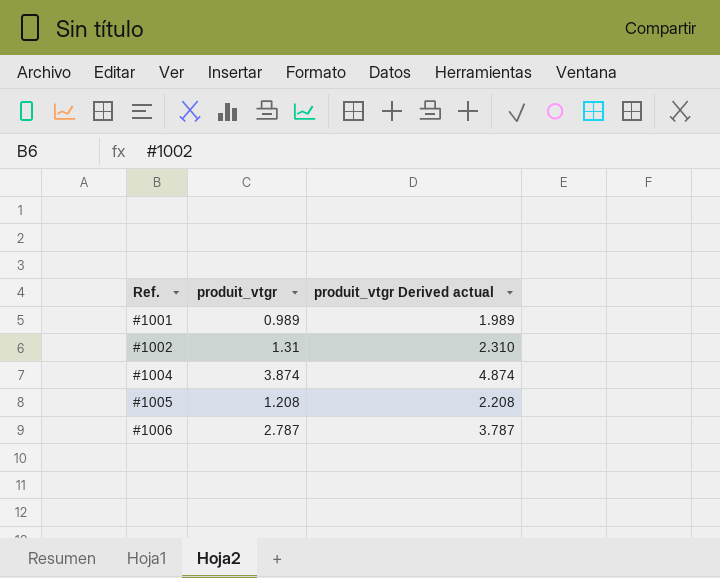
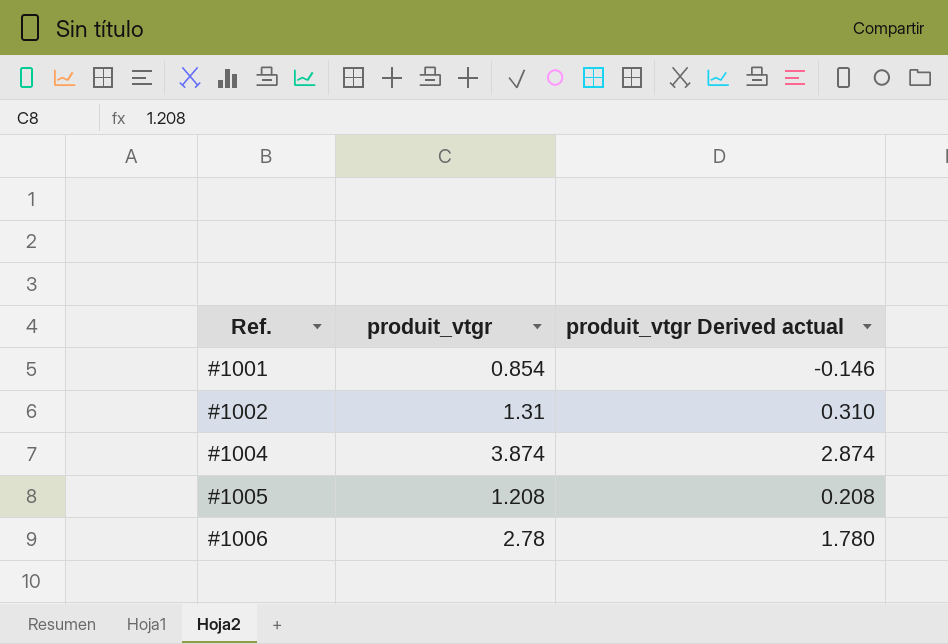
column produit_vtgr Derived actual | formula: [produit_vtgr] + 1 -> [produit_vtgr] - 1
#1001 | produit_vtgr: 0.989 -> 0.854
#1006 | produit_vtgr: 2.787 -> 2.78

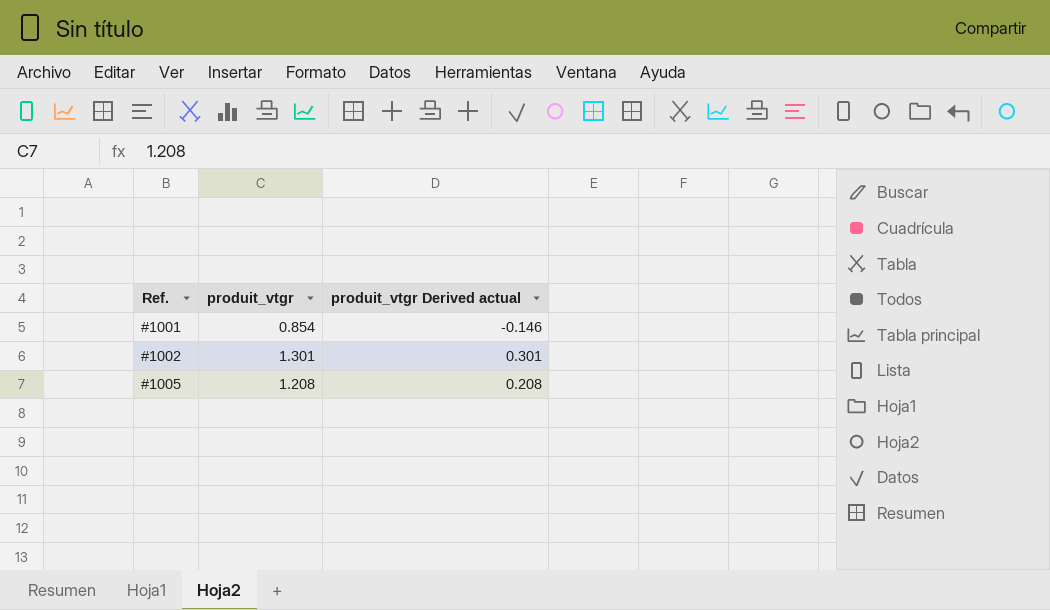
row #1004: 3.874 | 2.874 -> none
row #1006: 2.78 | 1.780 -> none
#1002 | produit_vtgr: 1.31 -> 1.301
#1002 | produit_vtgr Derived actual: 0.310 -> 0.301

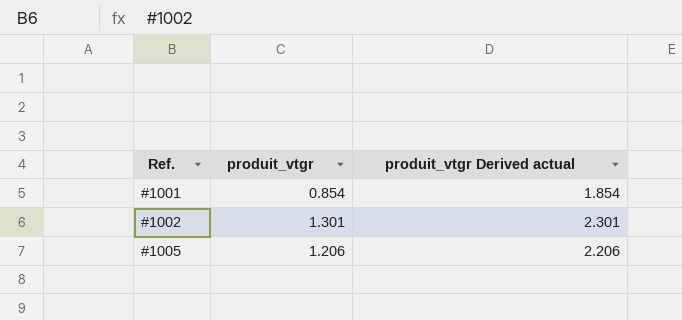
column produit_vtgr Derived actual | formula: [produit_vtgr] - 1 -> [produit_vtgr] + 1
#1005 | produit_vtgr: 1.208 -> 1.206

